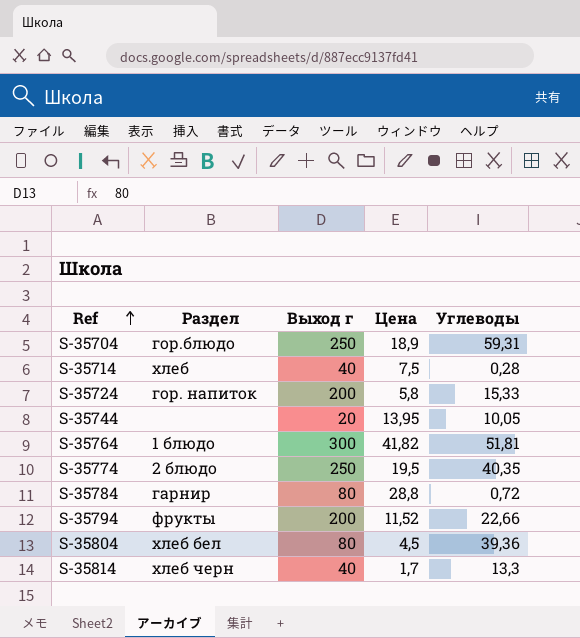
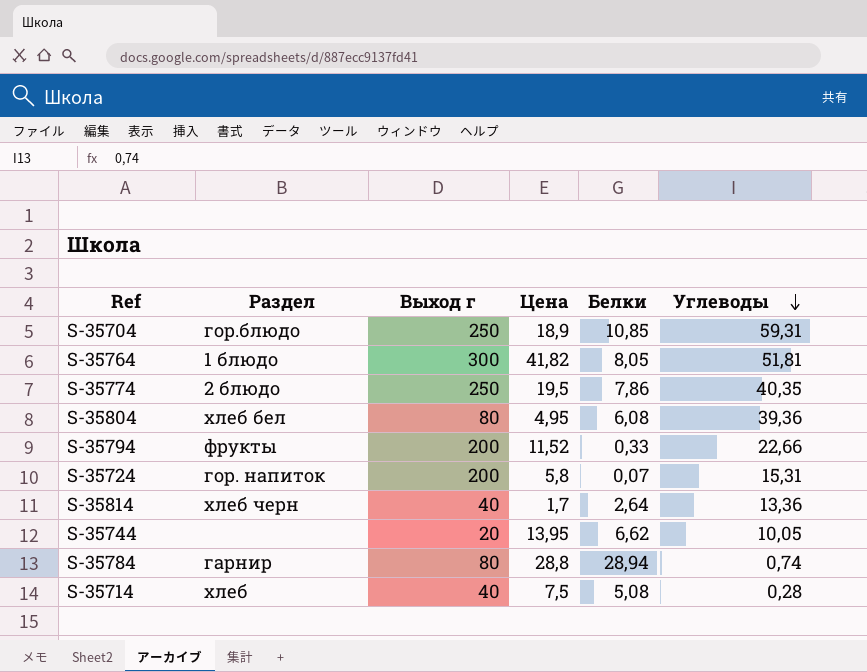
row order: Ref ascending -> Углеводы descending
column Белки | position: none -> 5
S-35804 | Цена: 4,5 -> 4,95
S-35724 | Углеводы: 15,33 -> 15,31
S-35814 | Углеводы: 13,3 -> 13,36
S-35784 | Углеводы: 0,72 -> 0,74

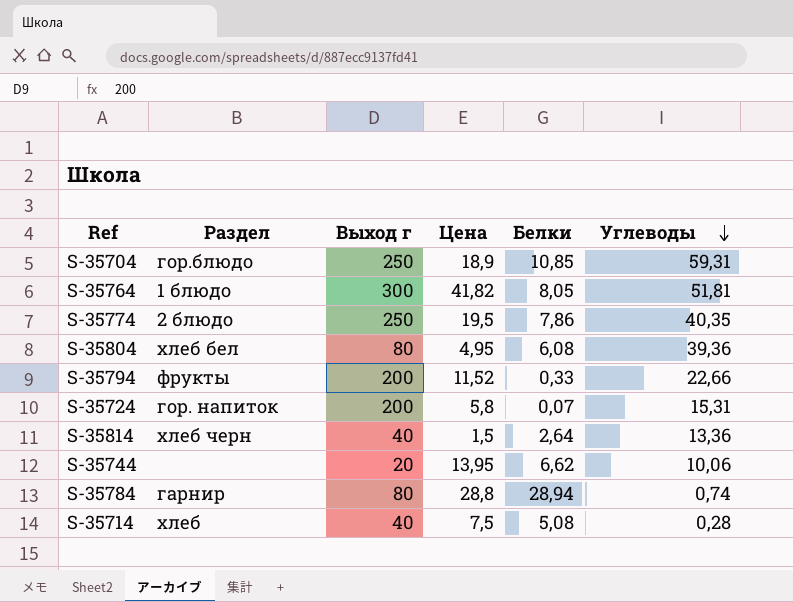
S-35814 | Цена: 1,7 -> 1,5
S-35744 | Углеводы: 10,05 -> 10,06

